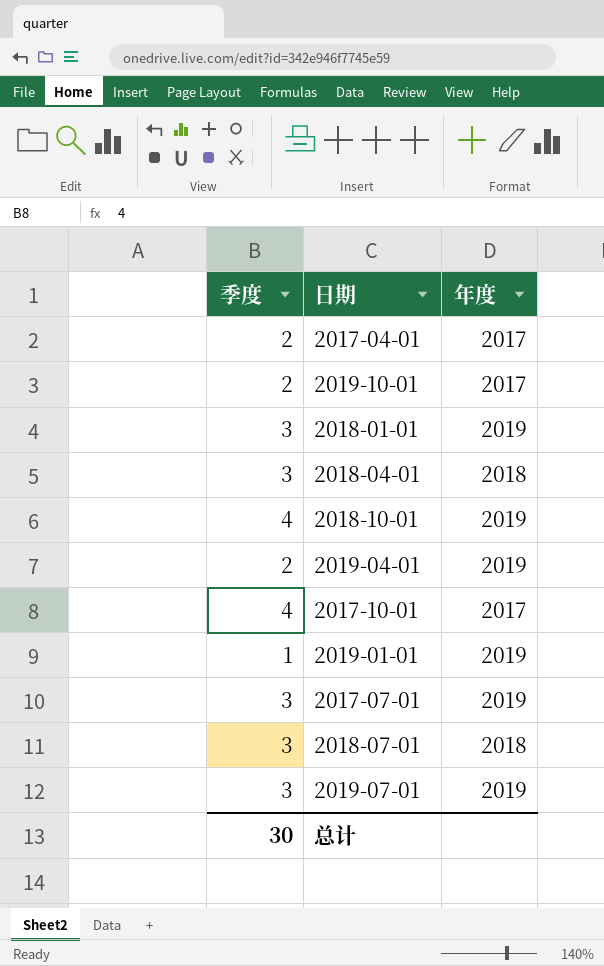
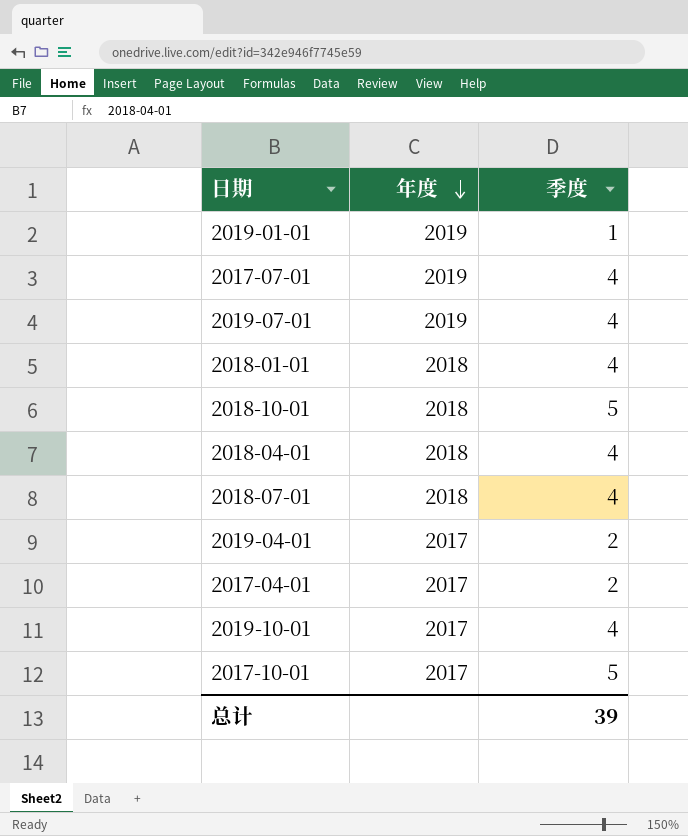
row order: none -> 年度 descending
column 季度 | position: 1 -> 3
2017-07-01 | 季度: 3 -> 4
2019-07-01 | 季度: 3 -> 4
2018-01-01 | 年度: 2019 -> 2018
2018-01-01 | 季度: 3 -> 4
2018-10-01 | 年度: 2019 -> 2018
2018-10-01 | 季度: 4 -> 5
2018-04-01 | 季度: 3 -> 4
2018-07-01 | 季度: 3 -> 4
2019-04-01 | 年度: 2019 -> 2017
2019-10-01 | 季度: 2 -> 4
2017-10-01 | 季度: 4 -> 5
总计 | 季度: 30 -> 39

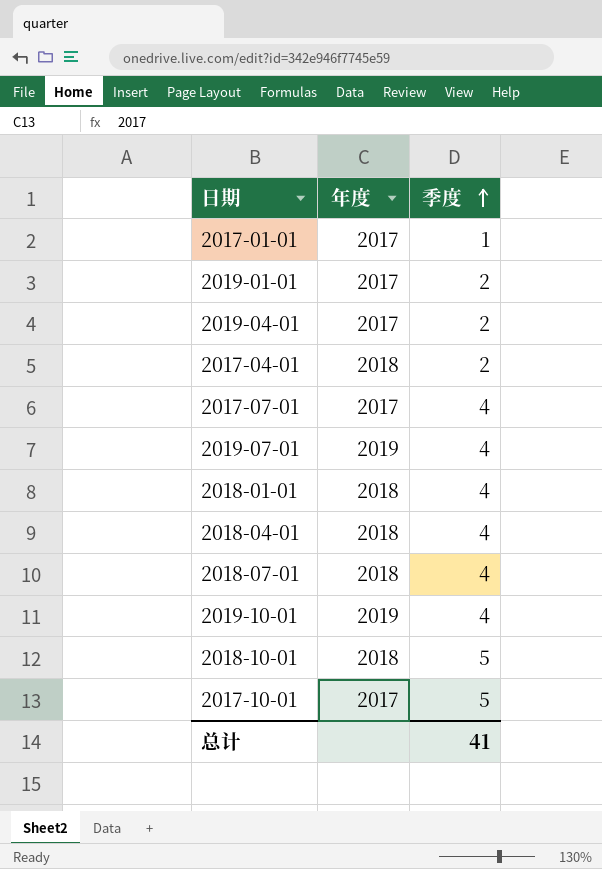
row order: 年度 descending -> 季度 ascending
row 2017-01-01: none -> 2017 | 1
2019-01-01 | 年度: 2019 -> 2017
2019-01-01 | 季度: 1 -> 2
2017-04-01 | 年度: 2017 -> 2018
2017-07-01 | 年度: 2019 -> 2017
2019-10-01 | 年度: 2017 -> 2019
总计 | 季度: 39 -> 41

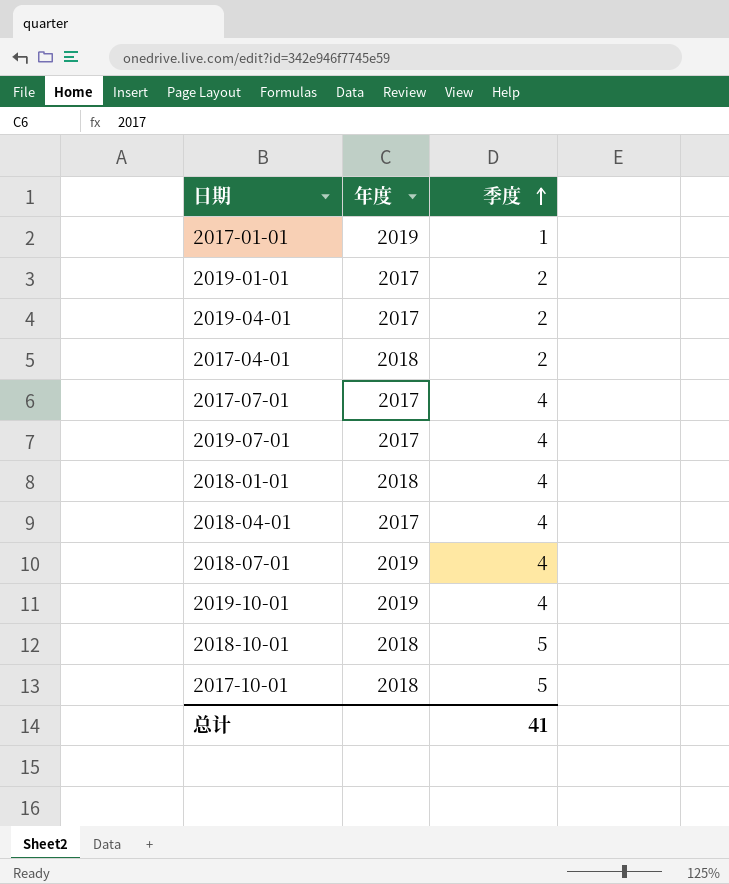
2017-01-01 | 年度: 2017 -> 2019
2019-07-01 | 年度: 2019 -> 2017
2018-04-01 | 年度: 2018 -> 2017
2018-07-01 | 年度: 2018 -> 2019
2017-10-01 | 年度: 2017 -> 2018

